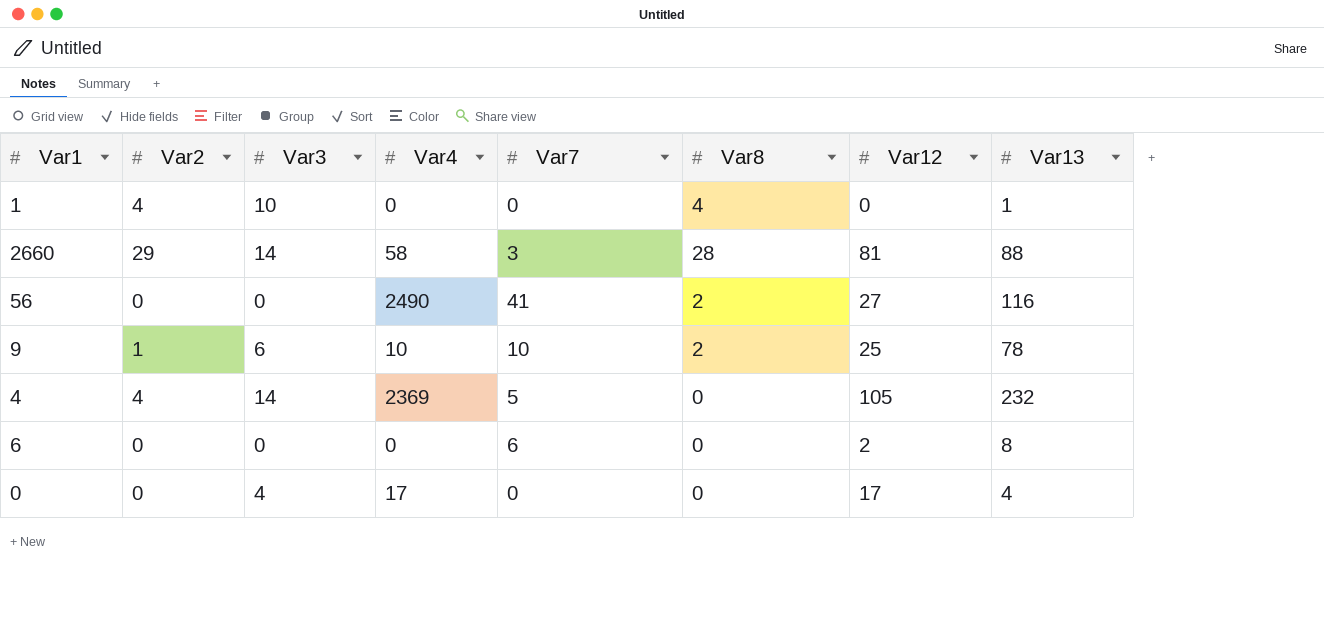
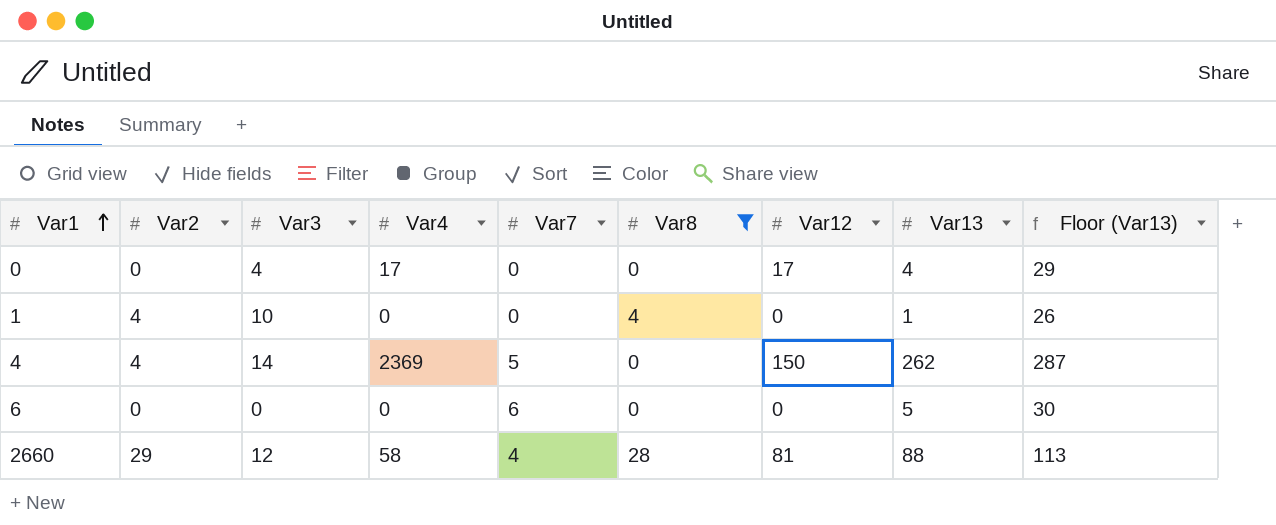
filter: none -> Var8 != 2
row order: none -> Var1 ascending
column Floor (Var13) | formula: none -> [Var13] + 25
4 | Var12: 105 -> 150
4 | Var13: 232 -> 262
6 | Var12: 2 -> 0
6 | Var13: 8 -> 5
2660 | Var3: 14 -> 12
2660 | Var7: 3 -> 4

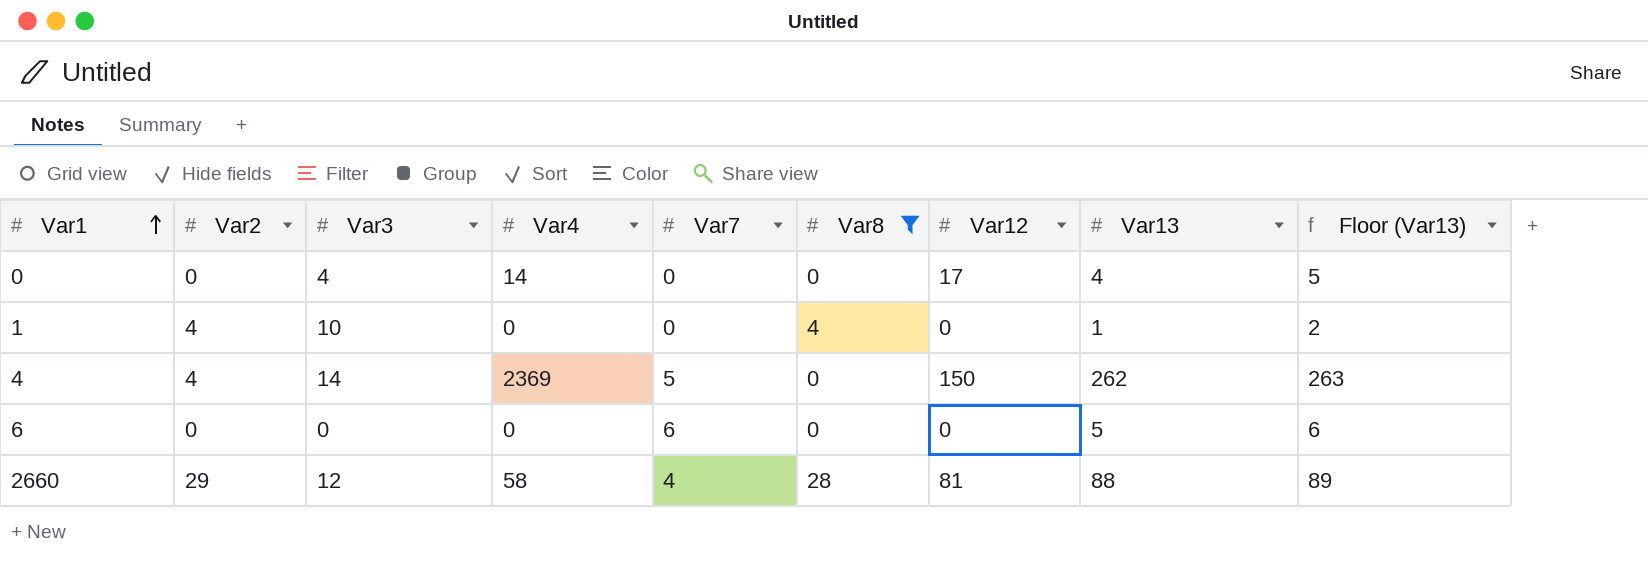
column Floor (Var13) | formula: [Var13] + 25 -> [Var13] + 1
0 | Var4: 17 -> 14

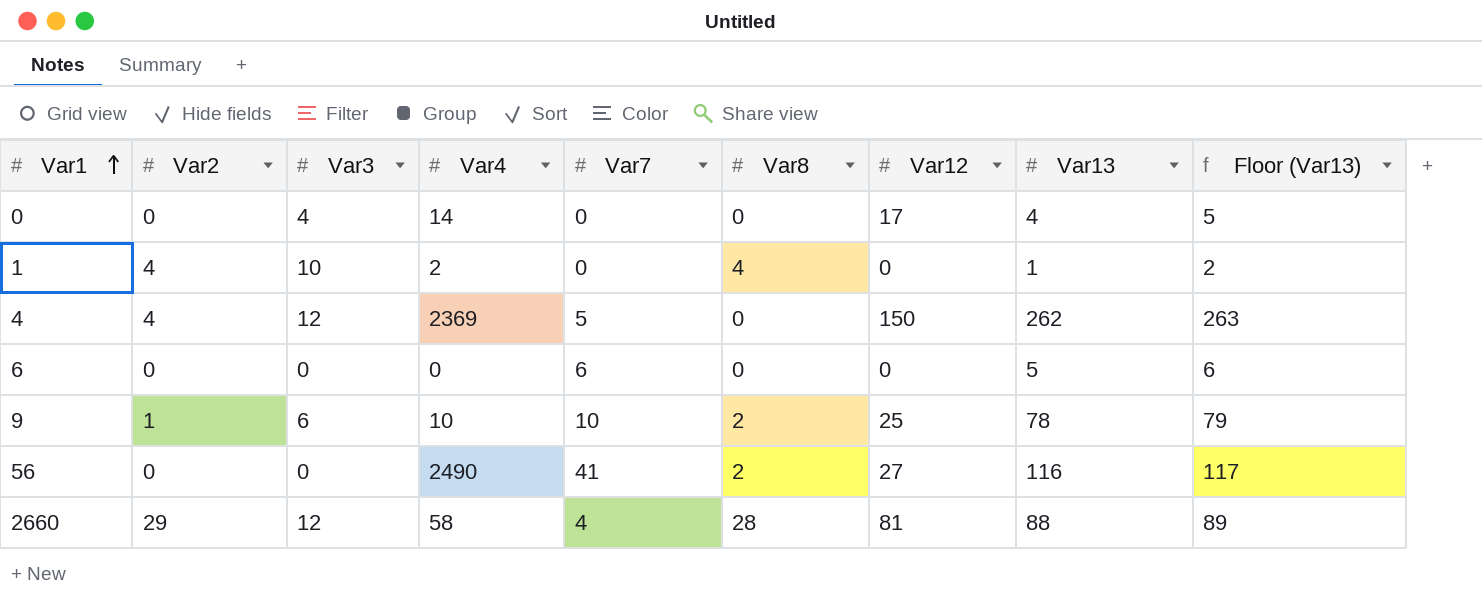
filter: Var8 != 2 -> none
1 | Var4: 0 -> 2
4 | Var3: 14 -> 12

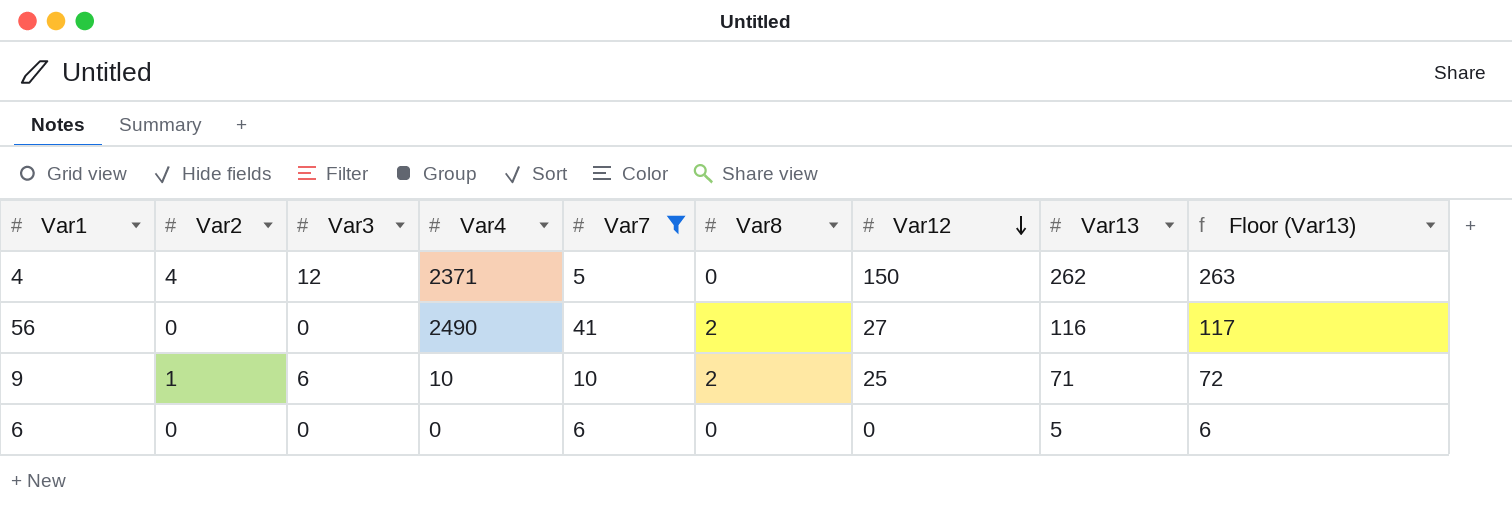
filter: none -> Var7 >= 5
row order: Var1 ascending -> Var12 descending
4 | Var4: 2369 -> 2371
9 | Var13: 78 -> 71
9 | Floor (Var13): 79 -> 72

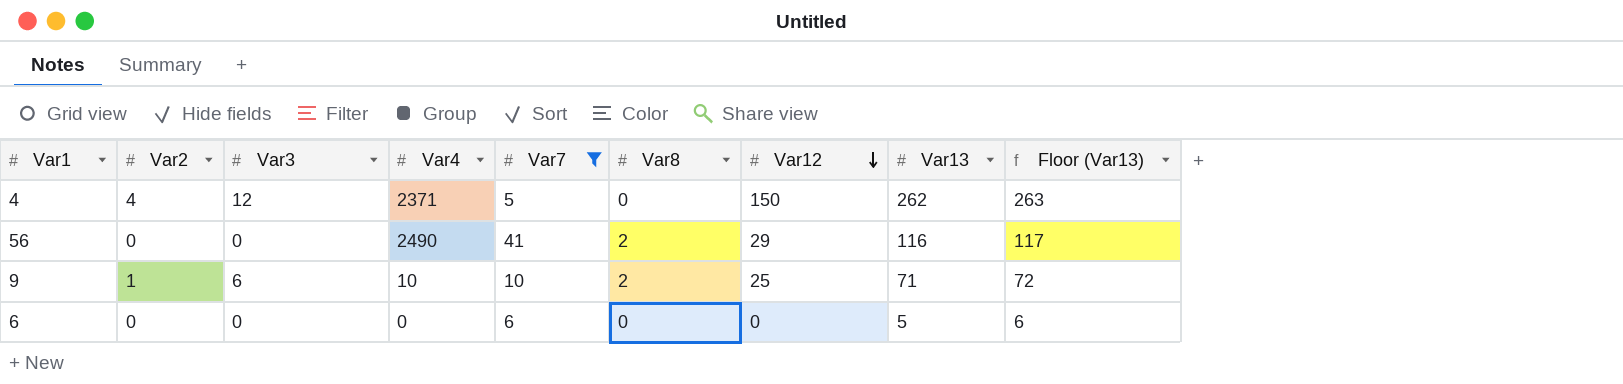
56 | Var12: 27 -> 29

